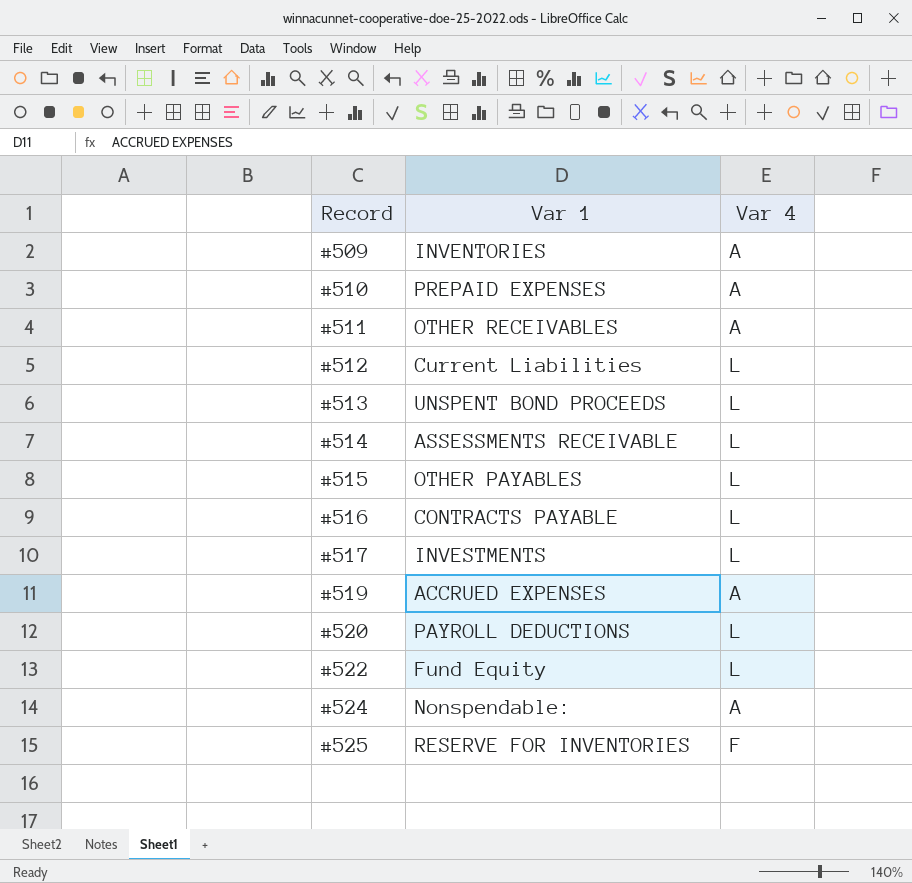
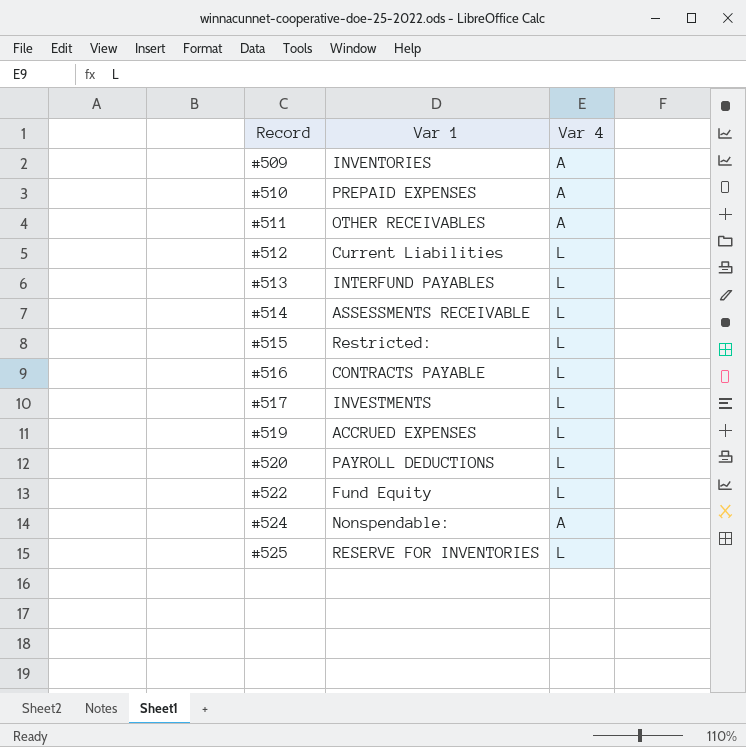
#513 | Var 1: UNSPENT BOND PROCEEDS -> INTERFUND PAYABLES
#515 | Var 1: OTHER PAYABLES -> Restricted:
#519 | Var 4: A -> L
#525 | Var 4: F -> L

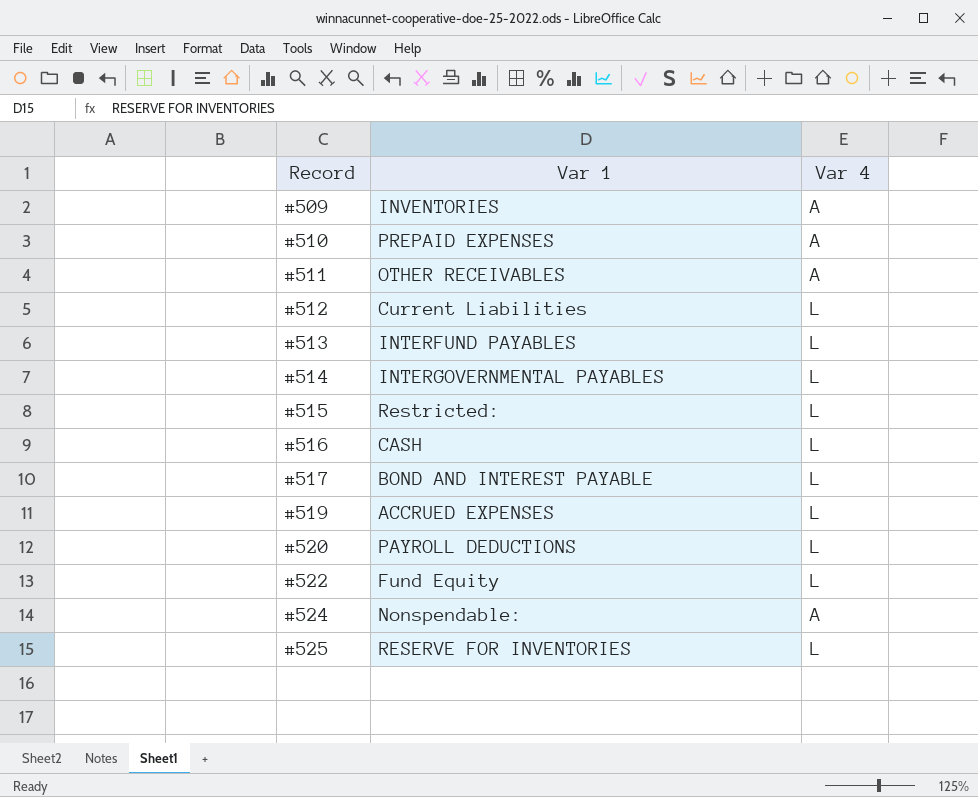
#514 | Var 1: ASSESSMENTS RECEIVABLE -> INTERGOVERNMENTAL PAYABLES
#516 | Var 1: CONTRACTS PAYABLE -> CASH
#517 | Var 1: INVESTMENTS -> BOND AND INTEREST PAYABLE

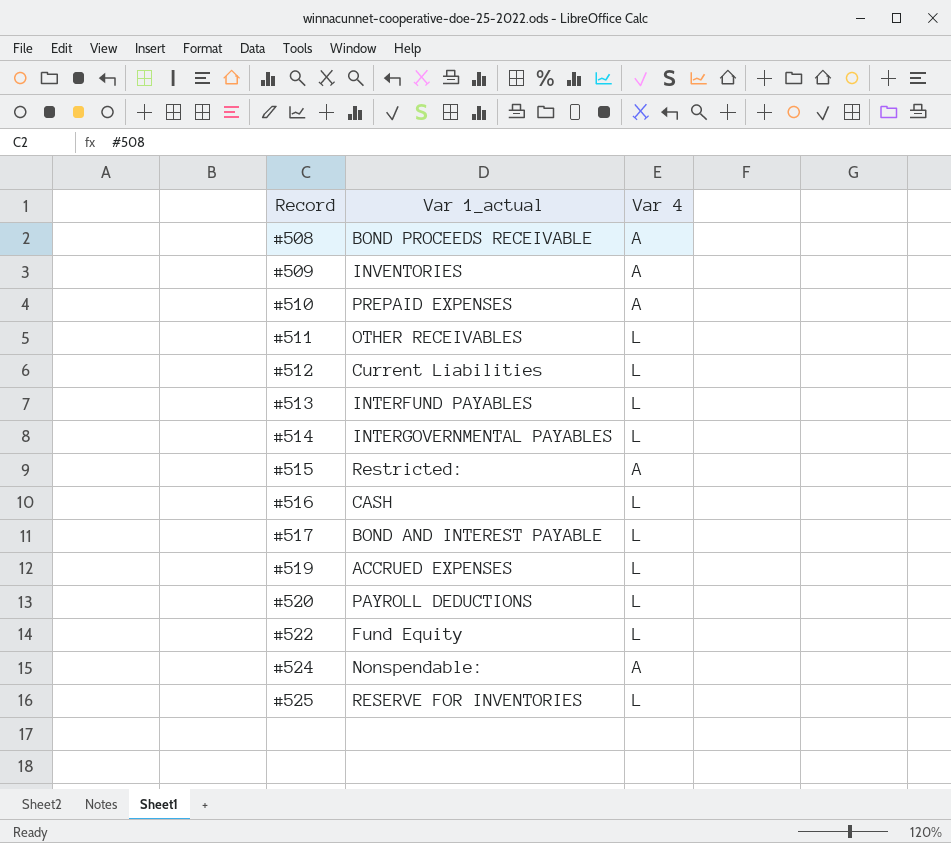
column name: Var 1 -> Var 1_actual
row #508: none -> BOND PROCEEDS RECEIVABLE | A
#511 | Var 4: A -> L
#515 | Var 4: L -> A

